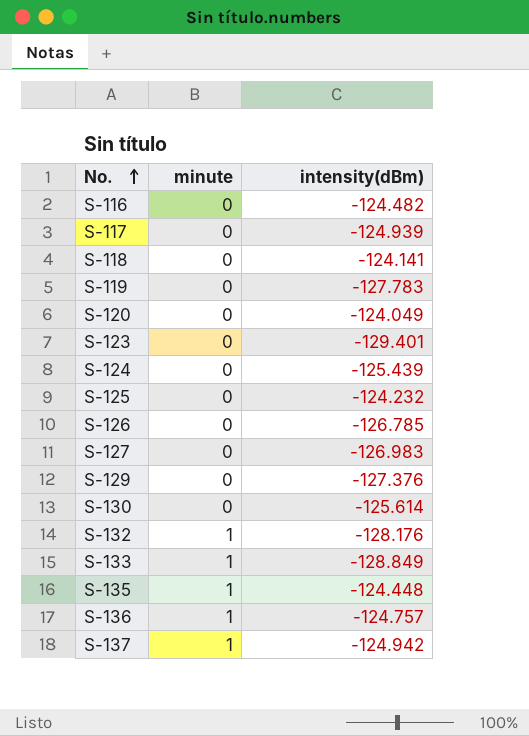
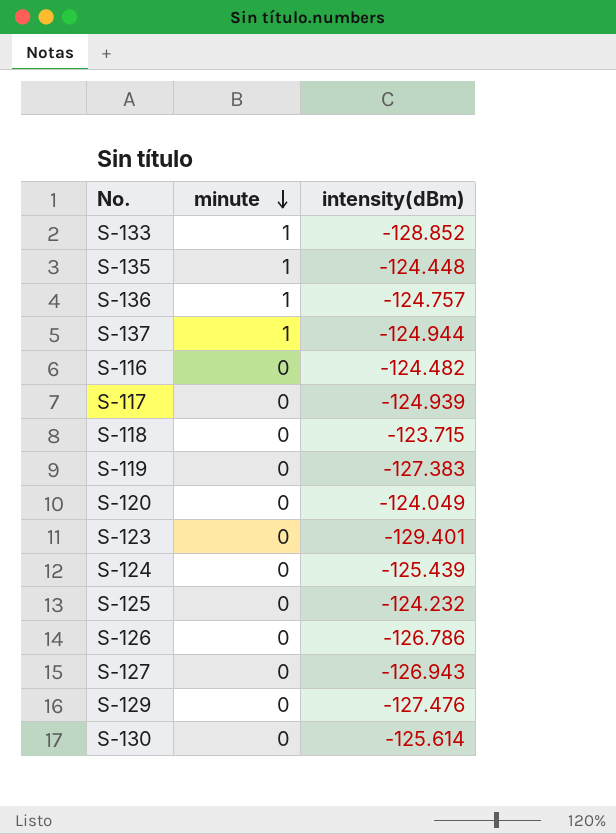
row order: No. ascending -> minute descending
row S-132: 1 | -128.176 -> none
S-133 | intensity(dBm): -128.849 -> -128.852
S-137 | intensity(dBm): -124.942 -> -124.944
S-118 | intensity(dBm): -124.141 -> -123.715
S-119 | intensity(dBm): -127.783 -> -127.383
S-126 | intensity(dBm): -126.785 -> -126.786
S-127 | intensity(dBm): -126.983 -> -126.943
S-129 | intensity(dBm): -127.376 -> -127.476

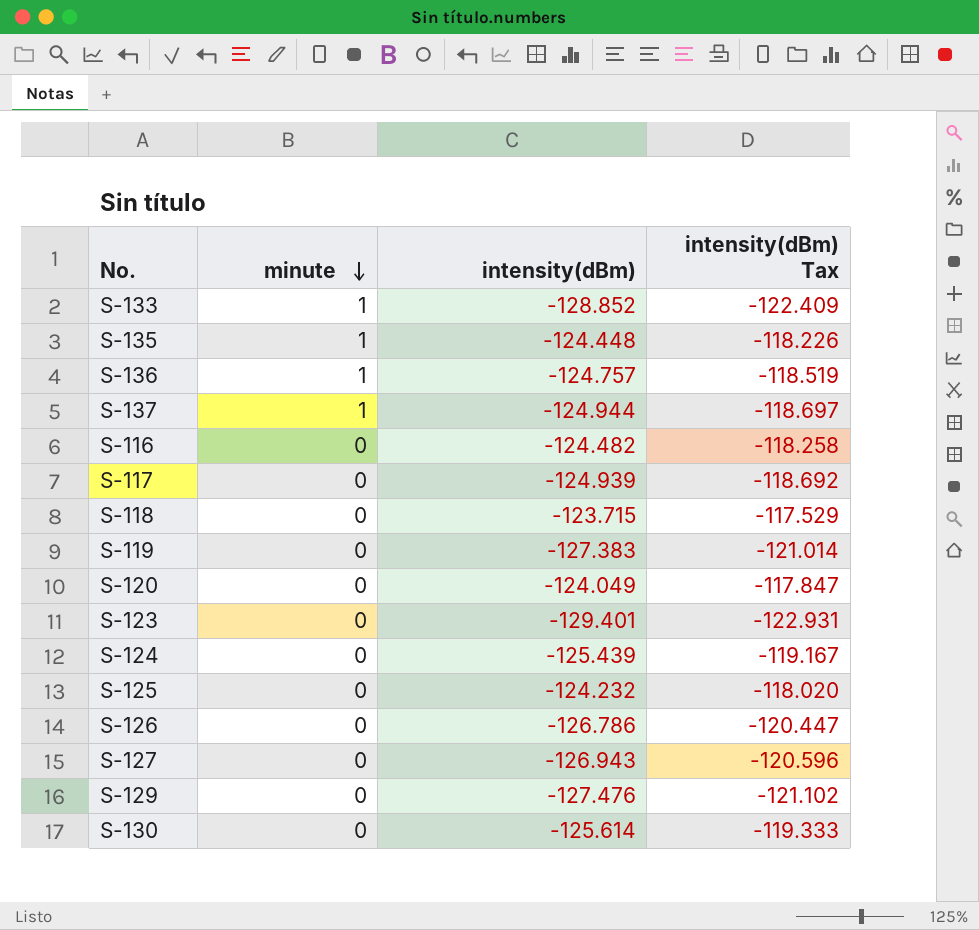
column intensity(dBm) Tax | formula: none -> [intensity(dBm)] * 0.95

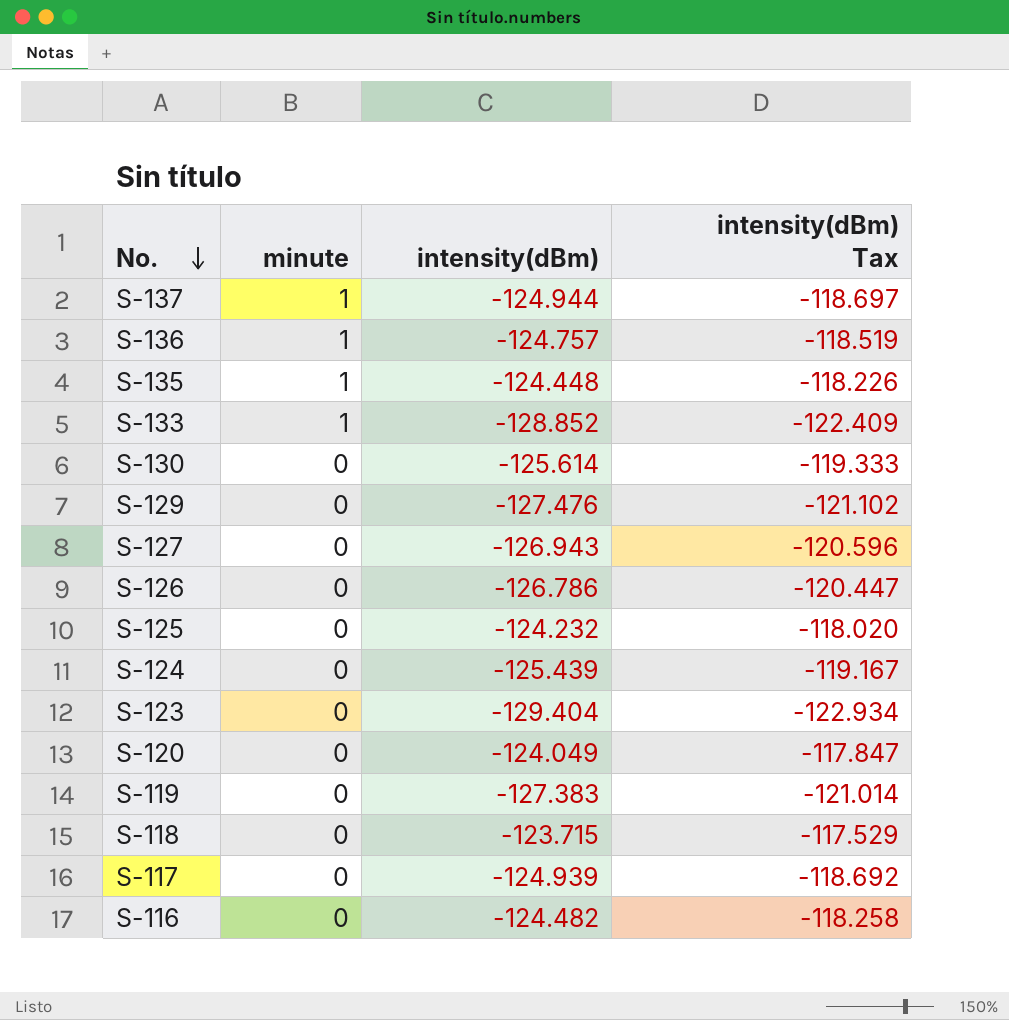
row order: minute descending -> No. descending
S-123 | intensity(dBm): -129.401 -> -129.404
S-123 | intensity(dBm) Tax: -122.931 -> -122.934

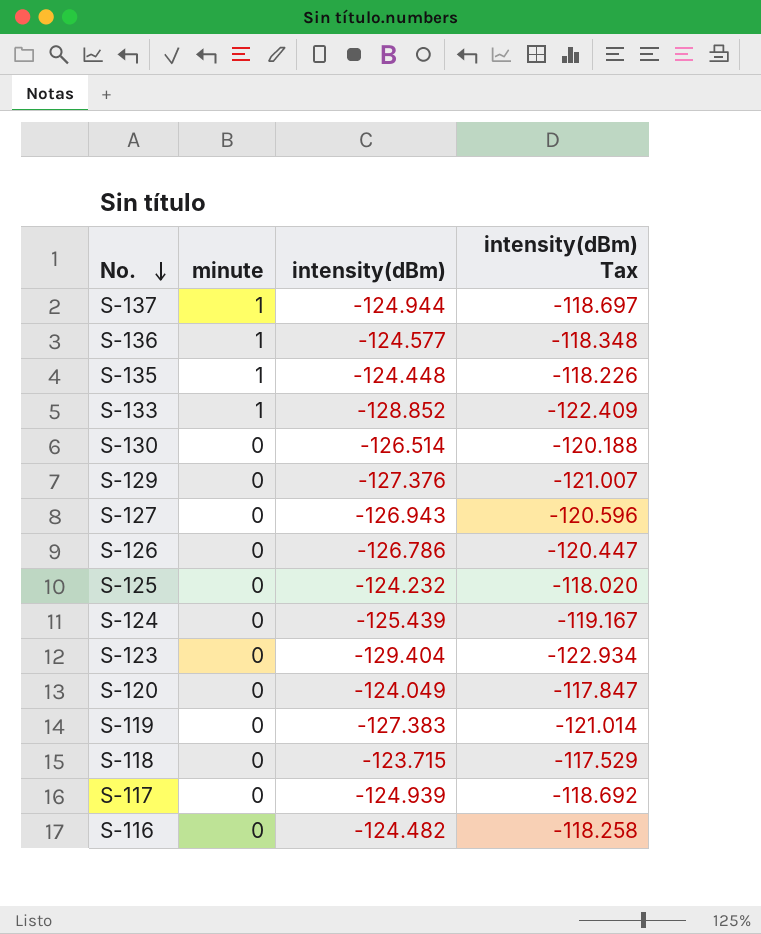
S-136 | intensity(dBm): -124.757 -> -124.577
S-136 | intensity(dBm) Tax: -118.519 -> -118.348
S-130 | intensity(dBm): -125.614 -> -126.514
S-130 | intensity(dBm) Tax: -119.333 -> -120.188
S-129 | intensity(dBm): -127.476 -> -127.376
S-129 | intensity(dBm) Tax: -121.102 -> -121.007

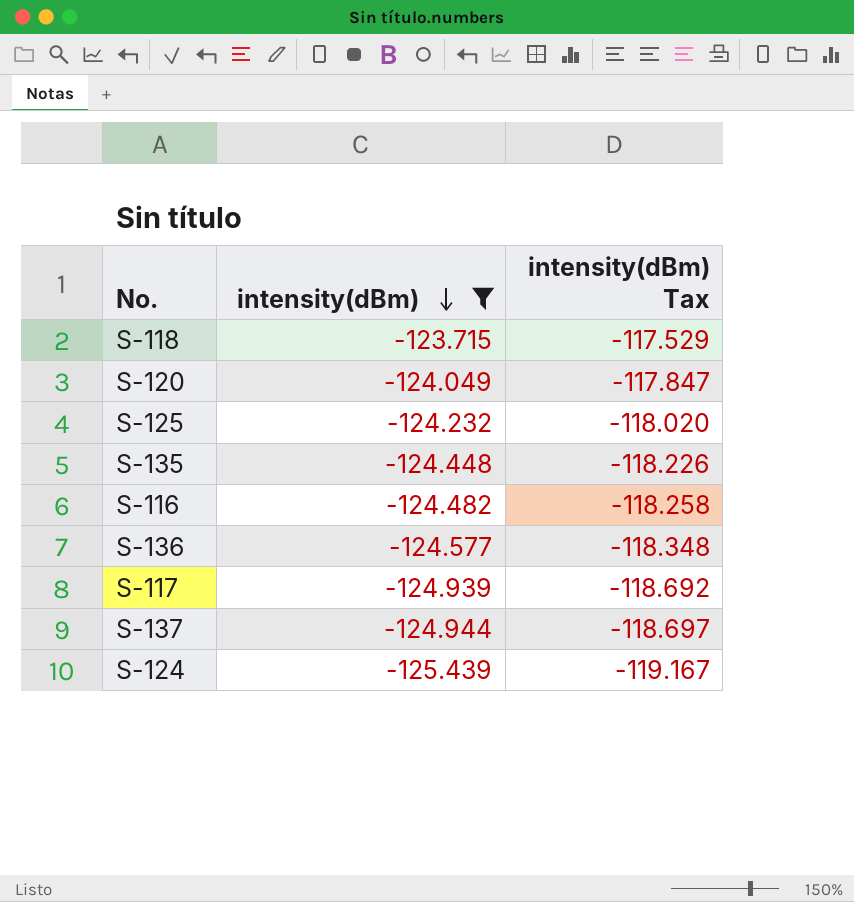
filter: none -> intensity(dBm) >= -125.439
row order: No. descending -> intensity(dBm) descending
column minute | position: 2 -> none

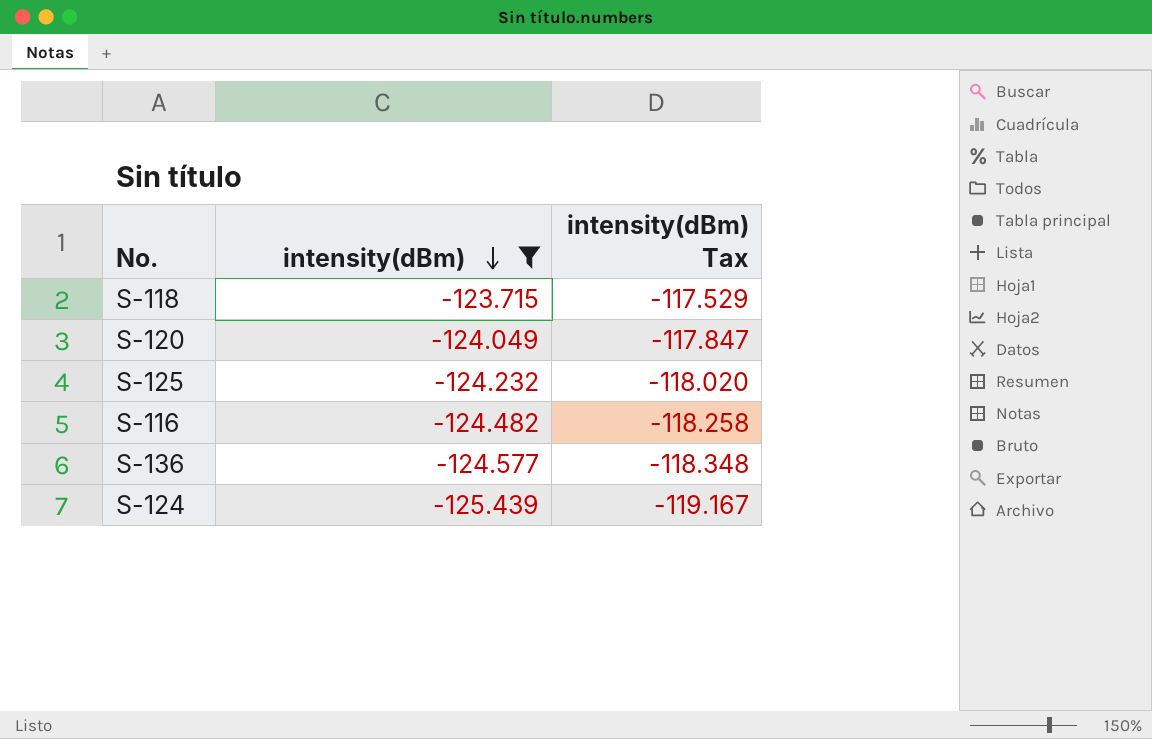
row S-135: -124.448 | -118.226 -> none
row S-117: -124.939 | -118.692 -> none
row S-137: -124.944 | -118.697 -> none

